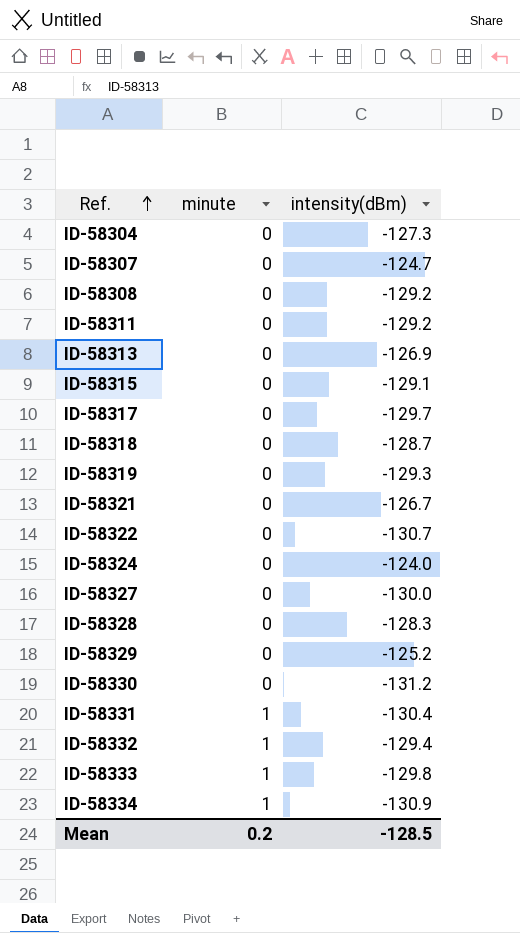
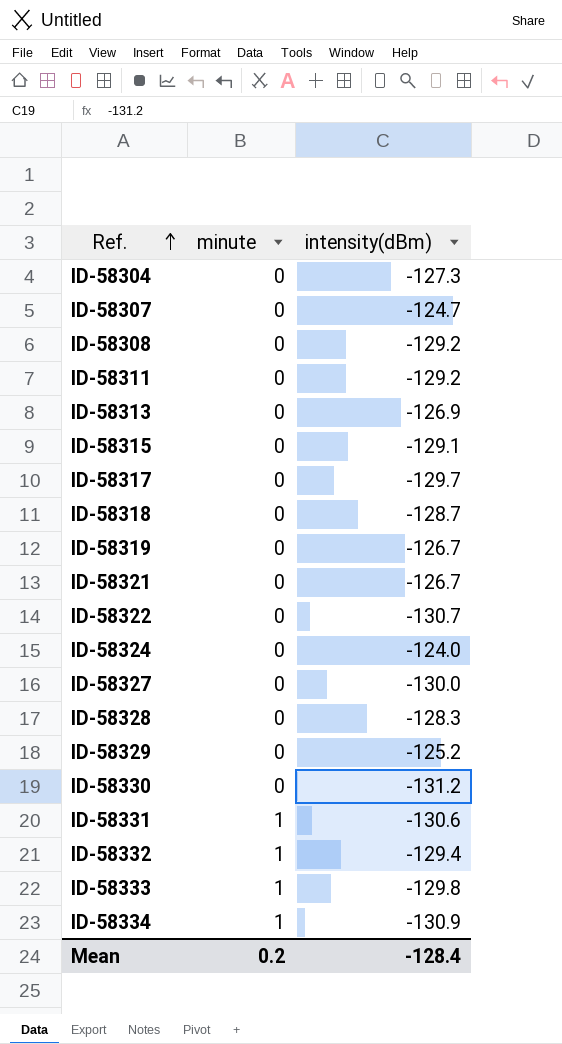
ID-58319 | intensity(dBm): -129.3 -> -126.7
ID-58331 | intensity(dBm): -130.4 -> -130.6
Mean | intensity(dBm): -128.5 -> -128.4

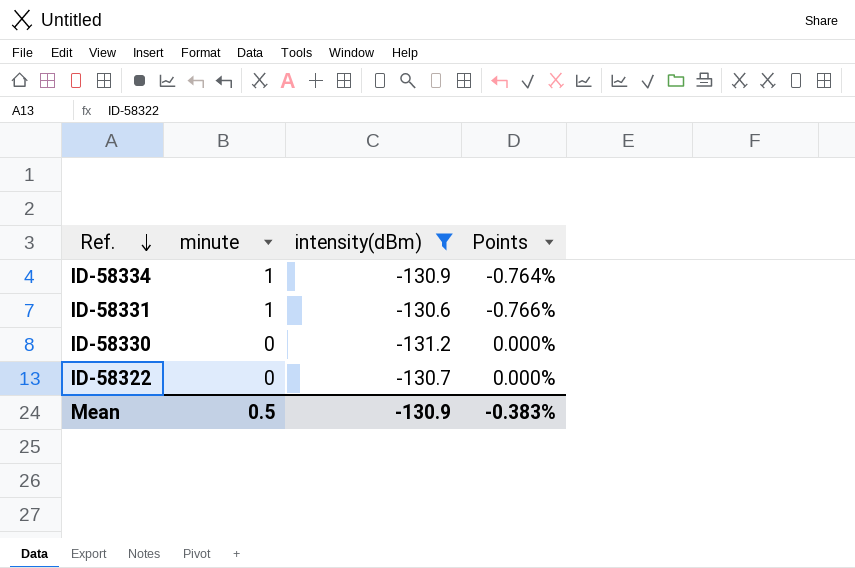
filter: none -> intensity(dBm) <= -130.6
row order: Ref. ascending -> Ref. descending
column Points | formula: none -> [minute] / [intensity(dBm)]
Mean | minute: 0.2 -> 0.5
Mean | intensity(dBm): -128.4 -> -130.9

